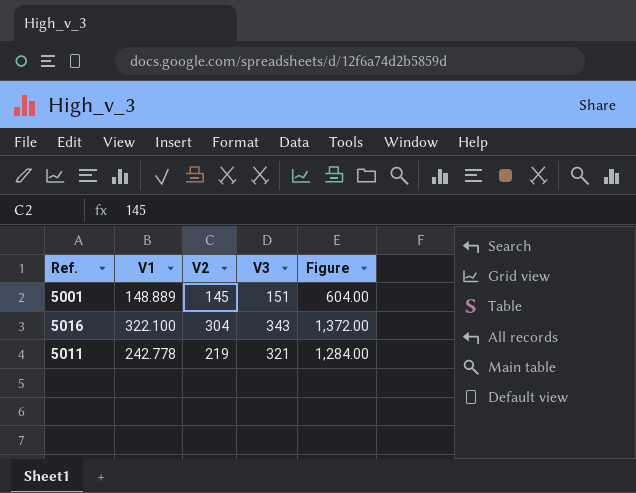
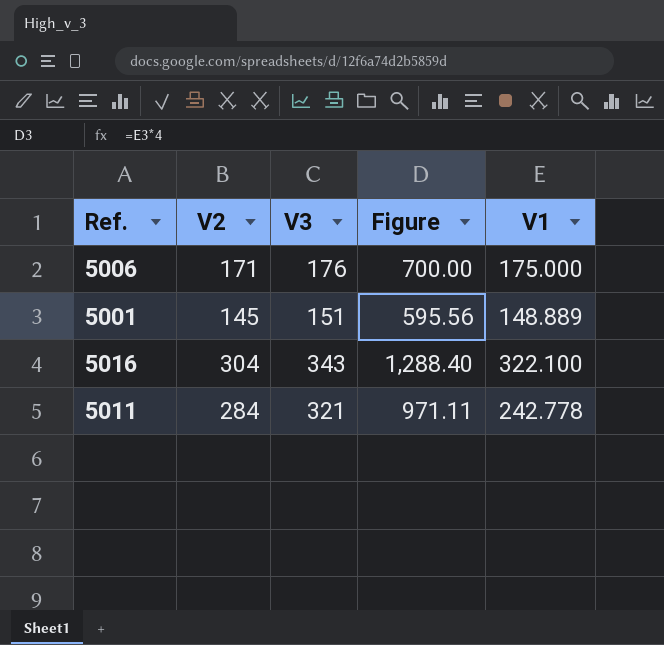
column Figure | formula: [V3] * 4 -> [V1] * 4
column V1 | position: 2 -> 5
row 5006: none -> 171 | 176 | 700.00 | 175.000
5011 | V2: 219 -> 284

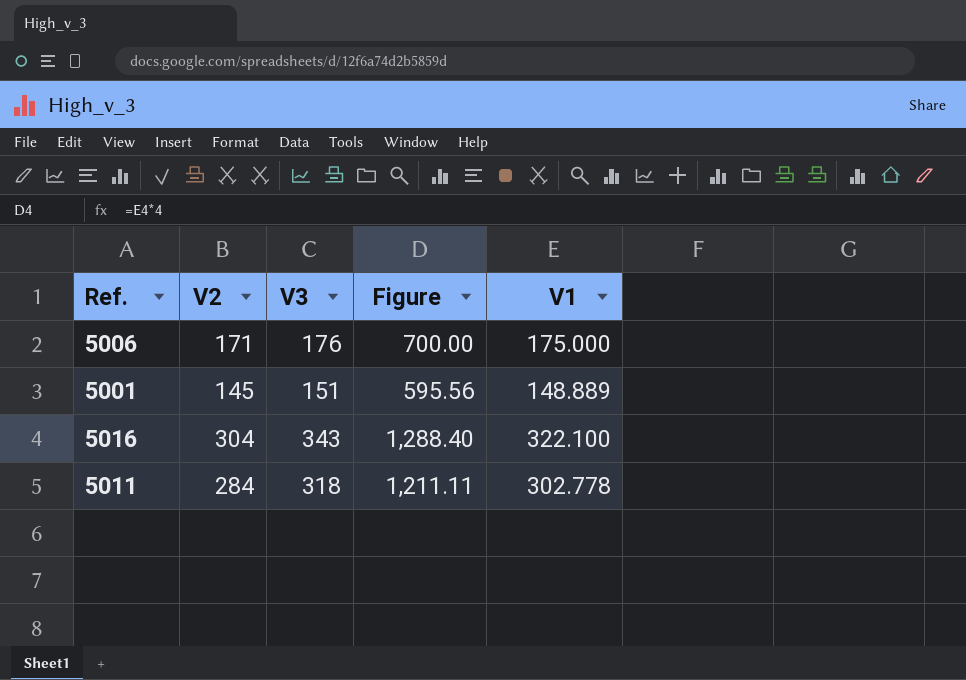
5011 | V3: 321 -> 318
5011 | Figure: 971.11 -> 1,211.11
5011 | V1: 242.778 -> 302.778

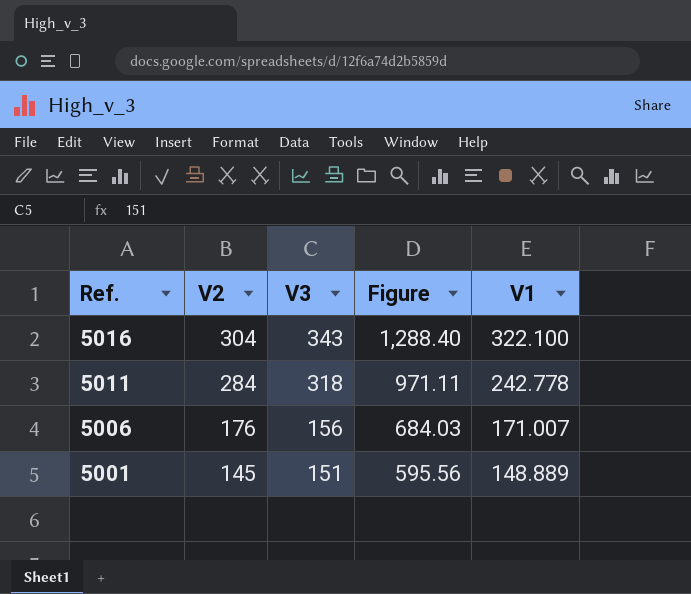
row order: none -> Ref. descending
5011 | Figure: 1,211.11 -> 971.11
5011 | V1: 302.778 -> 242.778
5006 | V2: 171 -> 176
5006 | V3: 176 -> 156
5006 | Figure: 700.00 -> 684.03
5006 | V1: 175.000 -> 171.007

